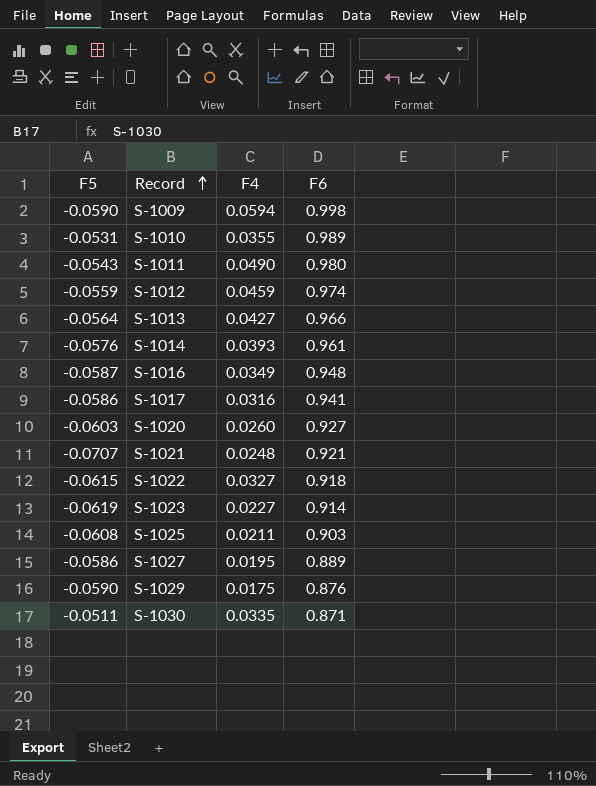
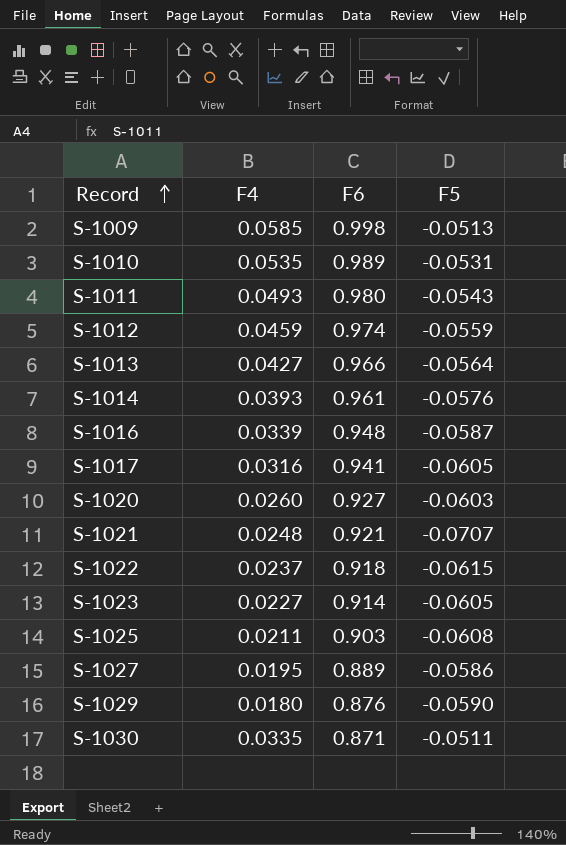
column F5 | position: 1 -> 4
S-1009 | F4: 0.0594 -> 0.0585
S-1009 | F5: -0.0590 -> -0.0513
S-1010 | F4: 0.0355 -> 0.0535
S-1011 | F4: 0.0490 -> 0.0493
S-1016 | F4: 0.0349 -> 0.0339
S-1017 | F5: -0.0586 -> -0.0605
S-1022 | F4: 0.0327 -> 0.0237
S-1023 | F5: -0.0619 -> -0.0605
S-1029 | F4: 0.0175 -> 0.0180

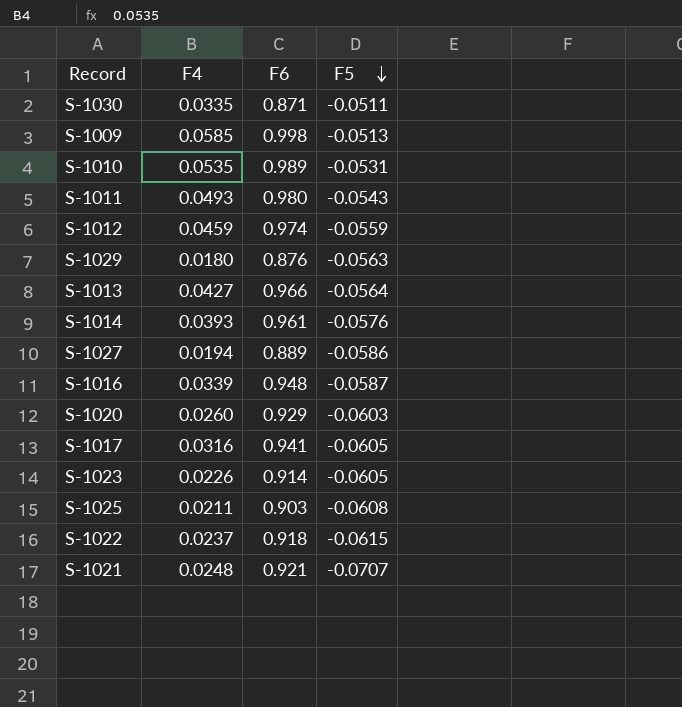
row order: Record ascending -> F5 descending
S-1029 | F5: -0.0590 -> -0.0563
S-1027 | F4: 0.0195 -> 0.0194
S-1020 | F6: 0.927 -> 0.929
S-1023 | F4: 0.0227 -> 0.0226

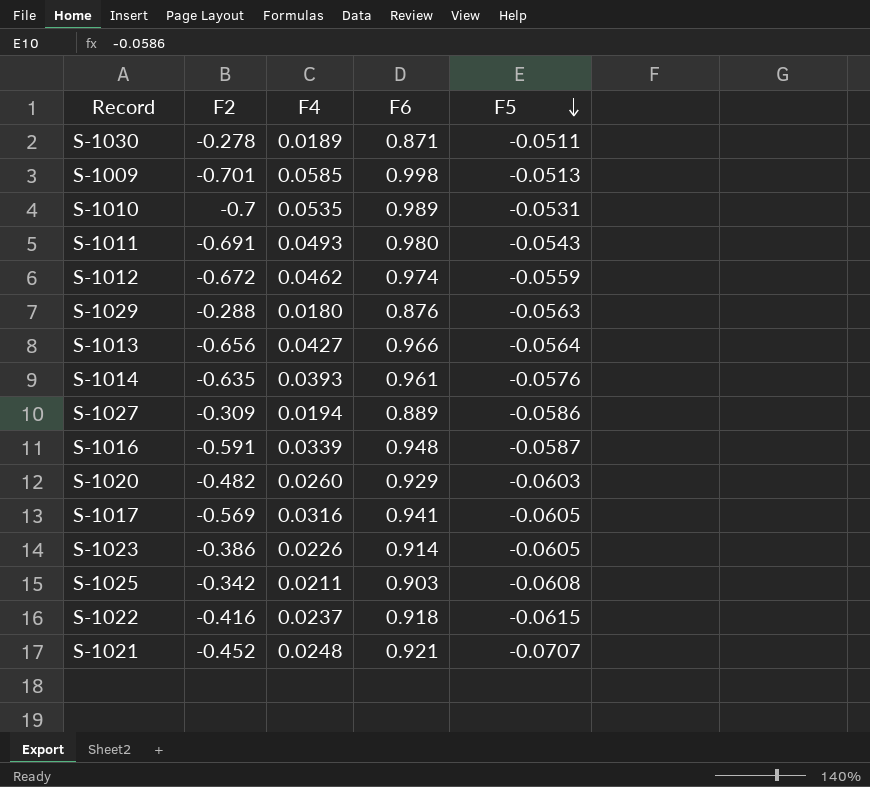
column F2 | position: none -> 2
S-1030 | F4: 0.0335 -> 0.0189
S-1012 | F4: 0.0459 -> 0.0462

